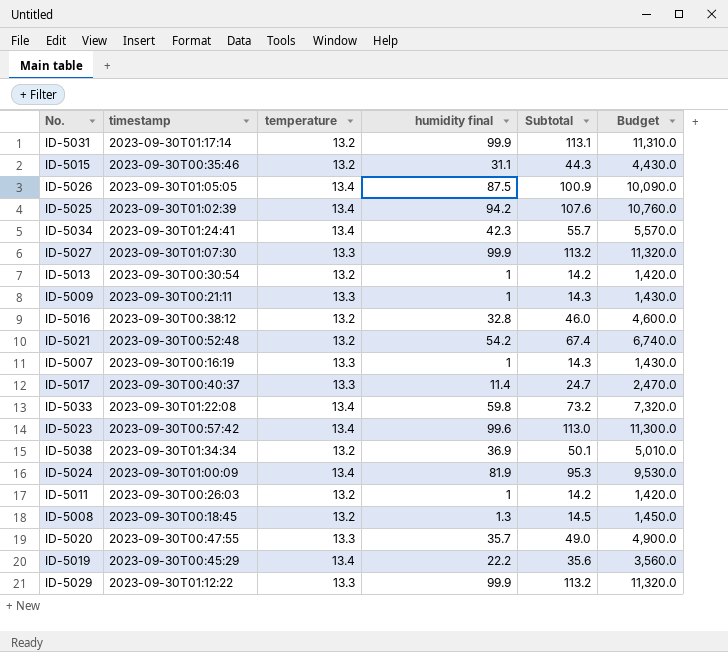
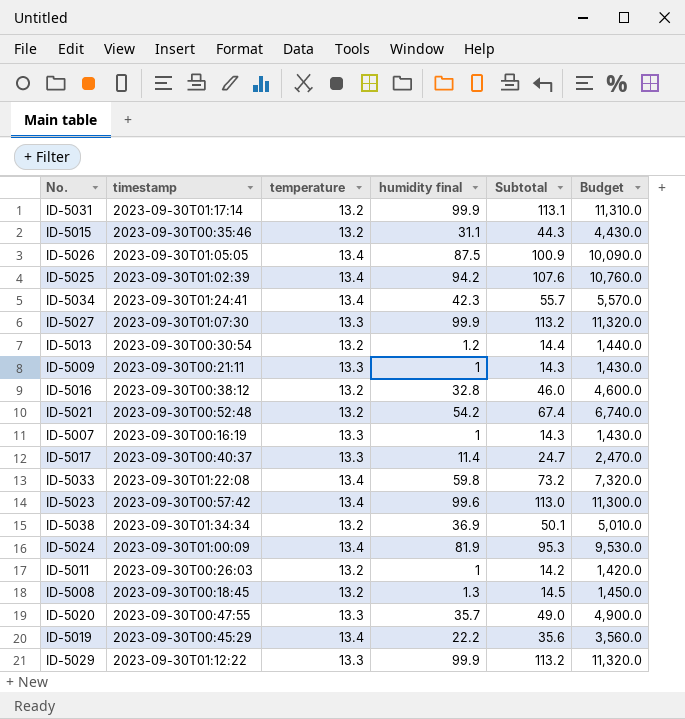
ID-5013 | humidity final: 1 -> 1.2
ID-5013 | Subtotal: 14.2 -> 14.4
ID-5013 | Budget: 1,420.0 -> 1,440.0

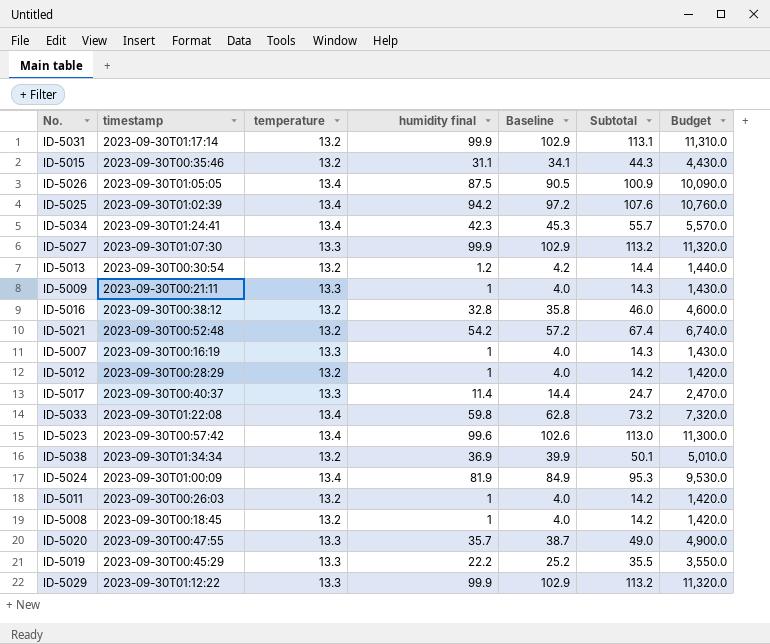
column Baseline | formula: none -> [humidity final] + 3
row ID-5012: none -> 2023-09-30T00:28:29 | 13.2 | 1 | 4.0 | 14.2 | 1,420.0
ID-5008 | humidity final: 1.3 -> 1
ID-5008 | Subtotal: 14.5 -> 14.2
ID-5008 | Budget: 1,450.0 -> 1,420.0
ID-5019 | temperature: 13.4 -> 13.3
ID-5019 | Subtotal: 35.6 -> 35.5
ID-5019 | Budget: 3,560.0 -> 3,550.0

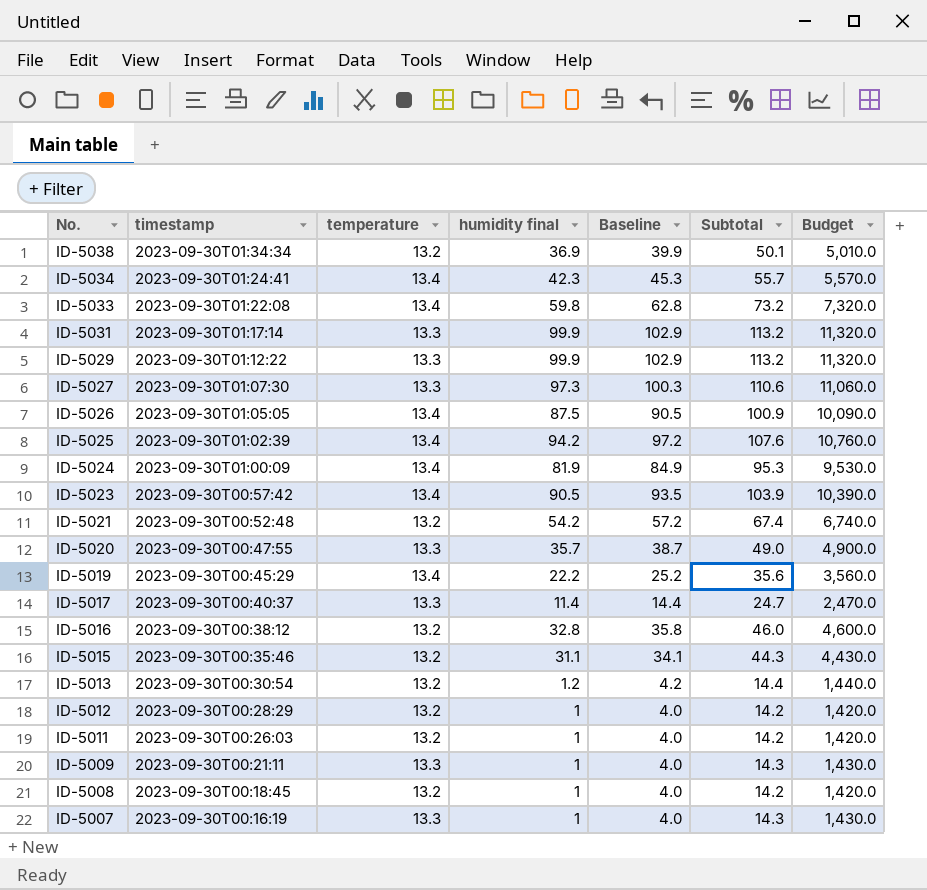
row order: none -> No. descending
ID-5031 | temperature: 13.2 -> 13.3
ID-5031 | Subtotal: 113.1 -> 113.2
ID-5031 | Budget: 11,310.0 -> 11,320.0
ID-5027 | humidity final: 99.9 -> 97.3
ID-5027 | Baseline: 102.9 -> 100.3
ID-5027 | Subtotal: 113.2 -> 110.6
ID-5027 | Budget: 11,320.0 -> 11,060.0
ID-5023 | humidity final: 99.6 -> 90.5
ID-5023 | Baseline: 102.6 -> 93.5
ID-5023 | Subtotal: 113.0 -> 103.9
ID-5023 | Budget: 11,300.0 -> 10,390.0
ID-5019 | temperature: 13.3 -> 13.4
ID-5019 | Subtotal: 35.5 -> 35.6
ID-5019 | Budget: 3,550.0 -> 3,560.0

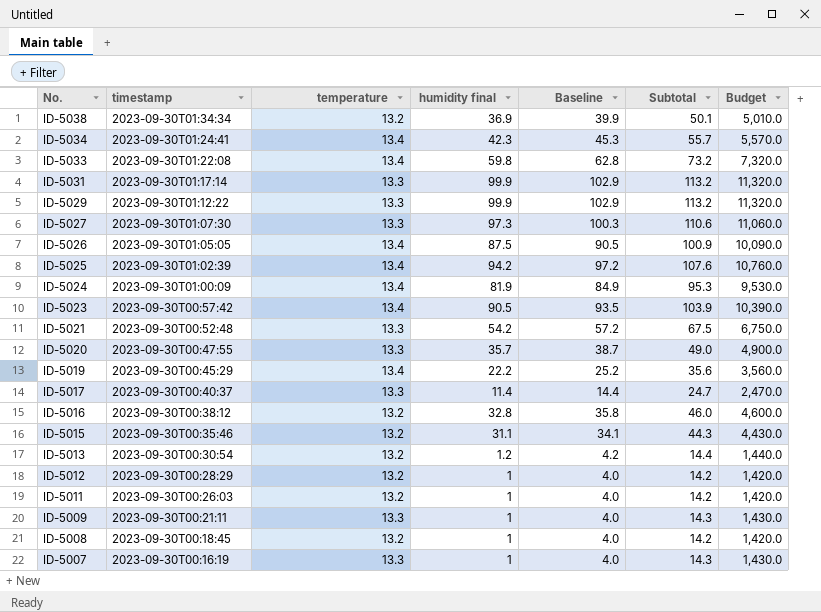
ID-5021 | temperature: 13.2 -> 13.3
ID-5021 | Subtotal: 67.4 -> 67.5
ID-5021 | Budget: 6,740.0 -> 6,750.0

